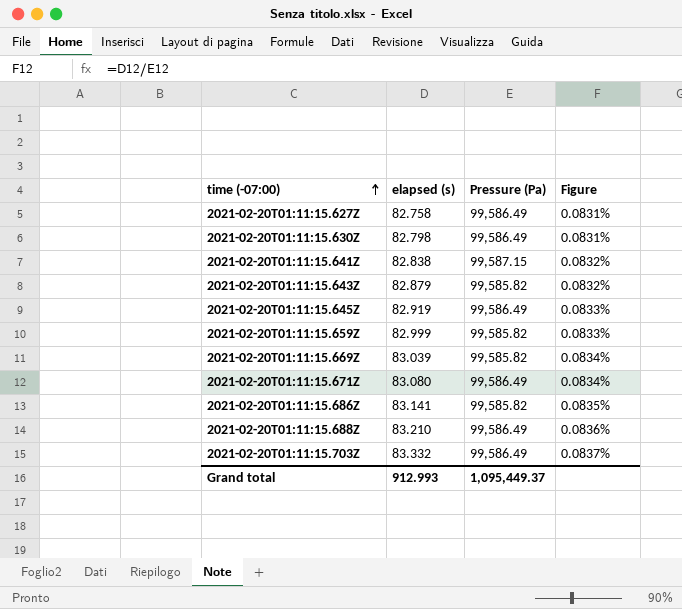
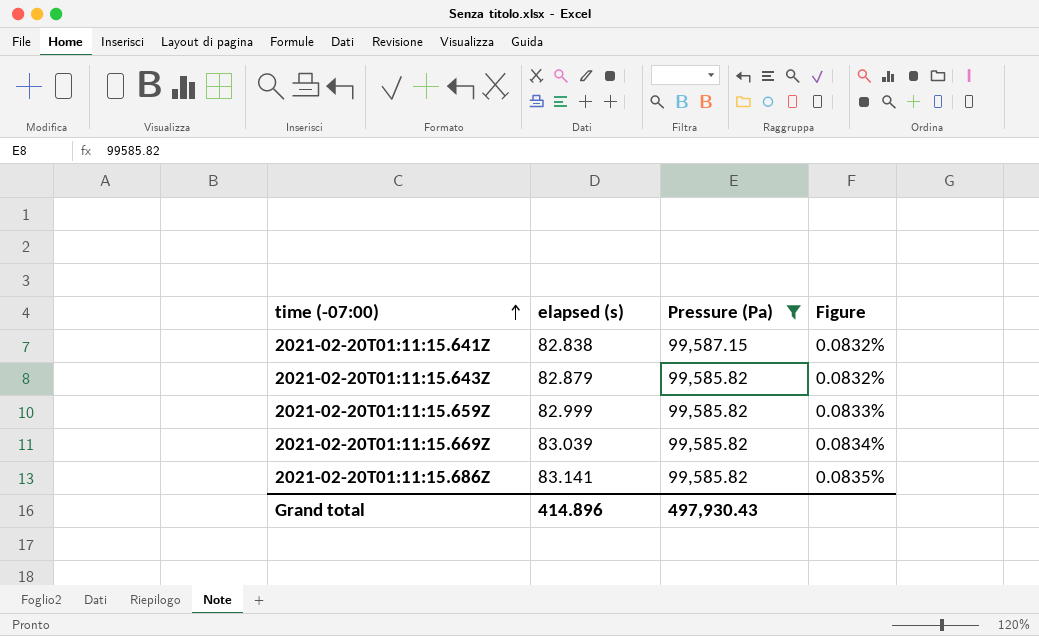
filter: none -> Pressure (Pa) != 99,586.49
Grand total | elapsed (s): 912.993 -> 414.896
Grand total | Pressure (Pa): 1,095,449.37 -> 497,930.43

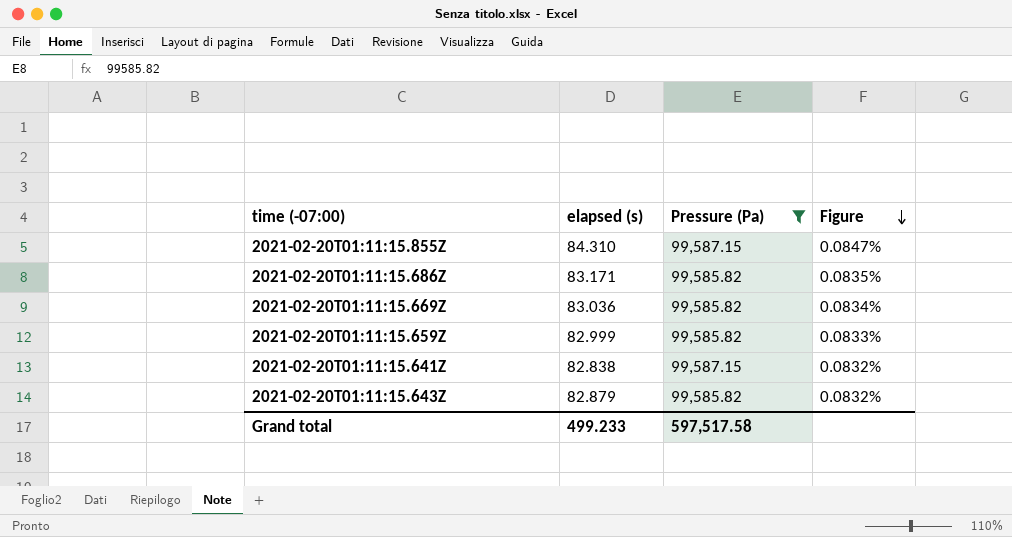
row order: time (-07:00) ascending -> Figure descending
row 2021-02-20T01:11:15.855Z: none -> 84.310 | 99,587.15 | 0.0847%
2021-02-20T01:11:15.686Z | elapsed (s): 83.141 -> 83.171
2021-02-20T01:11:15.669Z | elapsed (s): 83.039 -> 83.036
Grand total | elapsed (s): 414.896 -> 499.233
Grand total | Pressure (Pa): 497,930.43 -> 597,517.58

